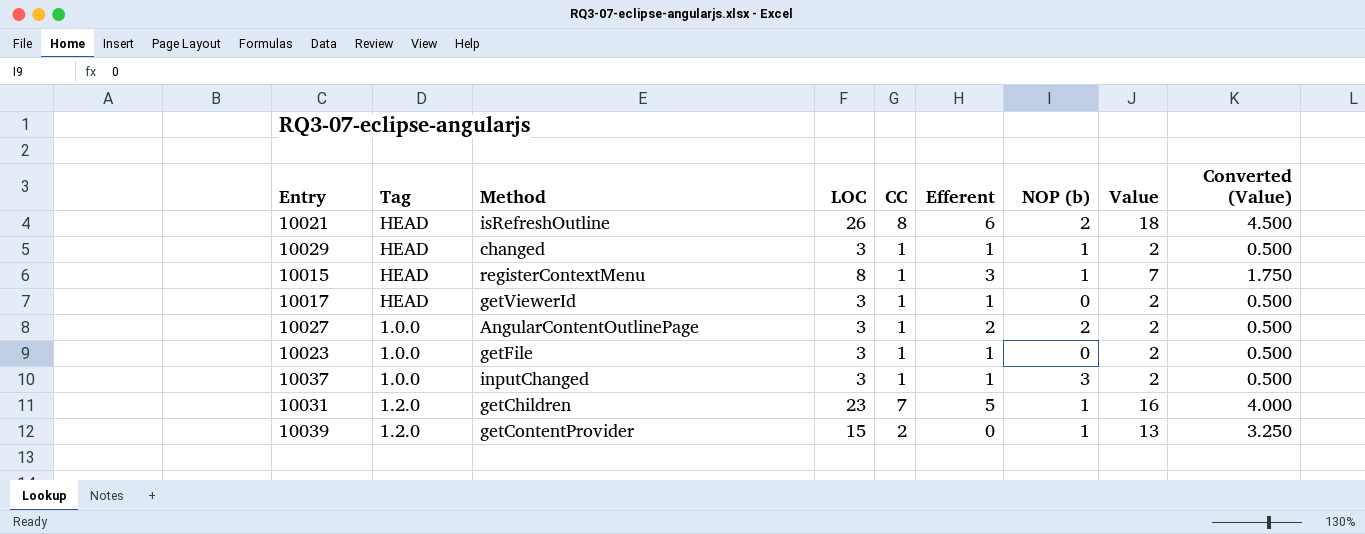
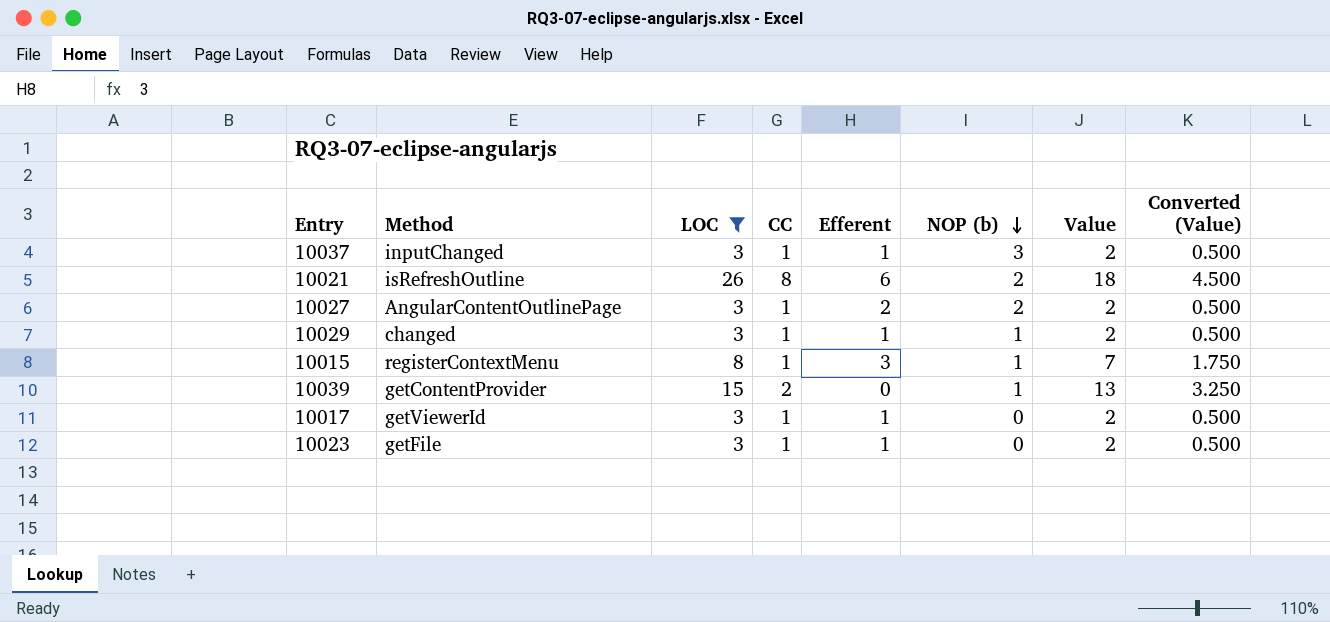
filter: none -> LOC != 23
row order: none -> NOP (b) descending
column Tag | position: 2 -> none

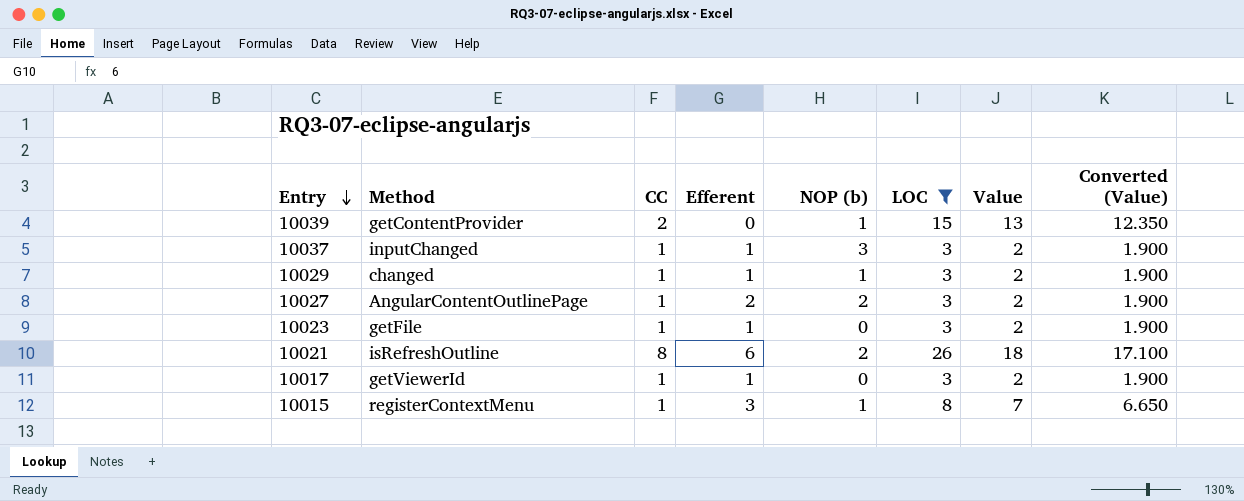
row order: NOP (b) descending -> Entry descending
column LOC | position: 3 -> 6
column Converted (Value) | formula: [Value] * 0.25 -> [Value] * 0.95

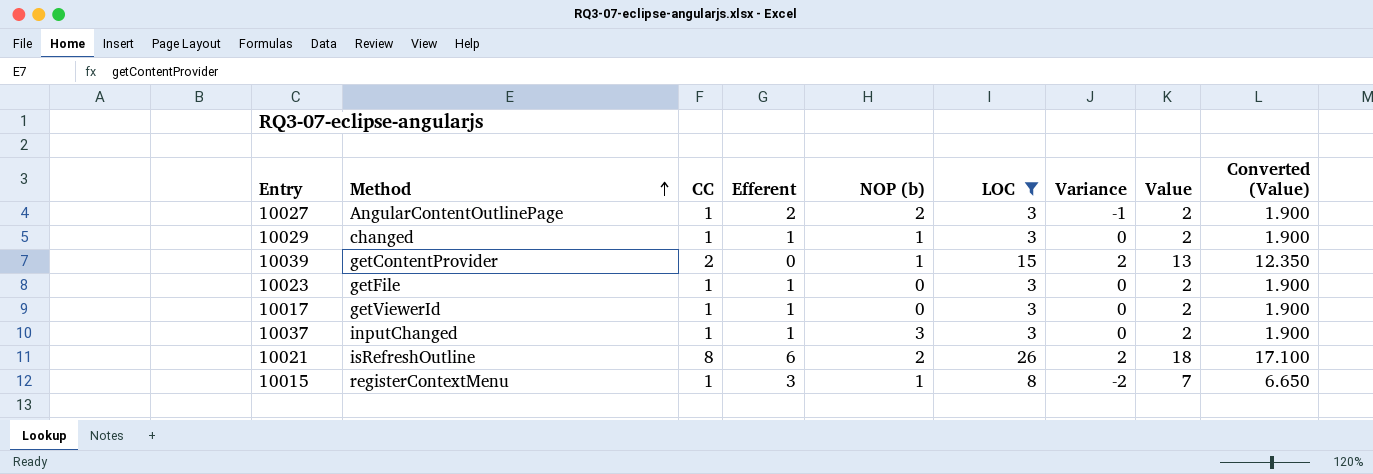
row order: Entry descending -> Method ascending
column Variance | formula: none -> [CC] - [Efferent]

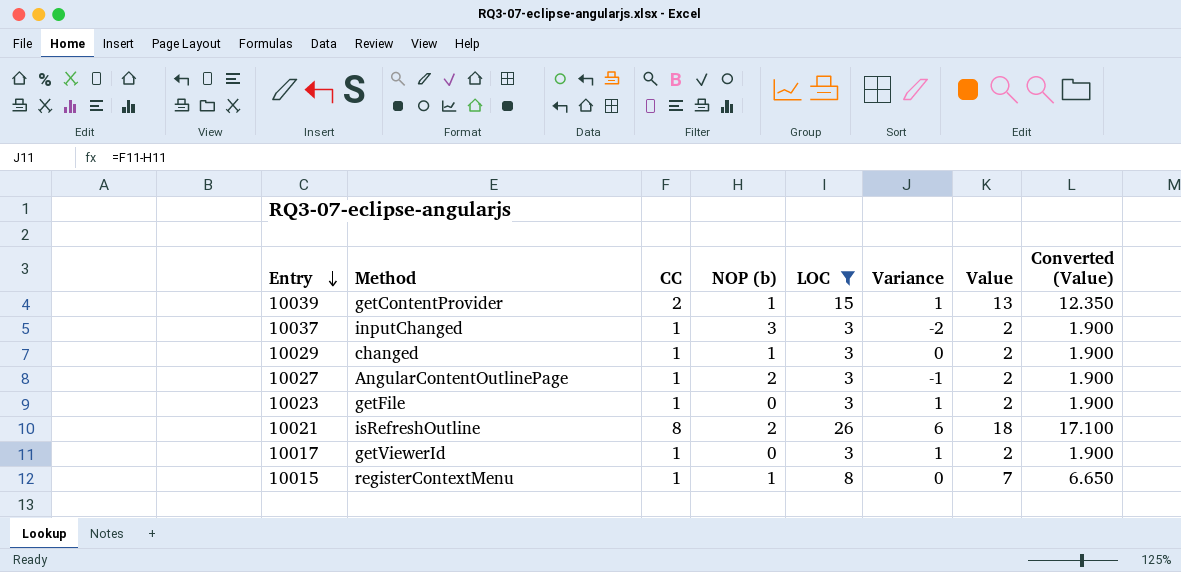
row order: Method ascending -> Entry descending
column Efferent | position: 4 -> none
column Variance | formula: [CC] - [Efferent] -> [CC] - [NOP (b)]

